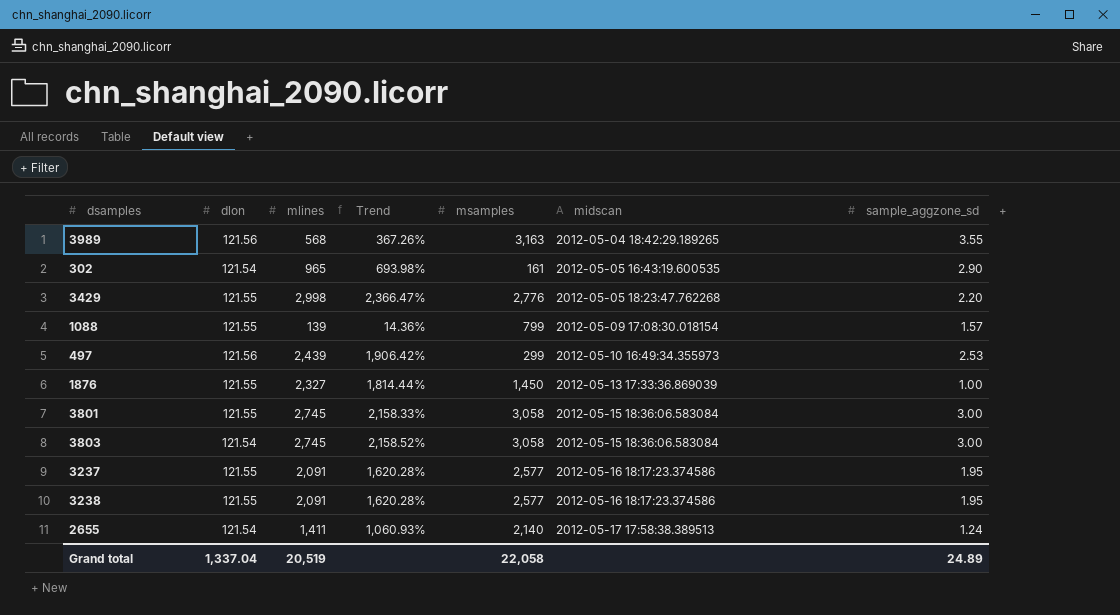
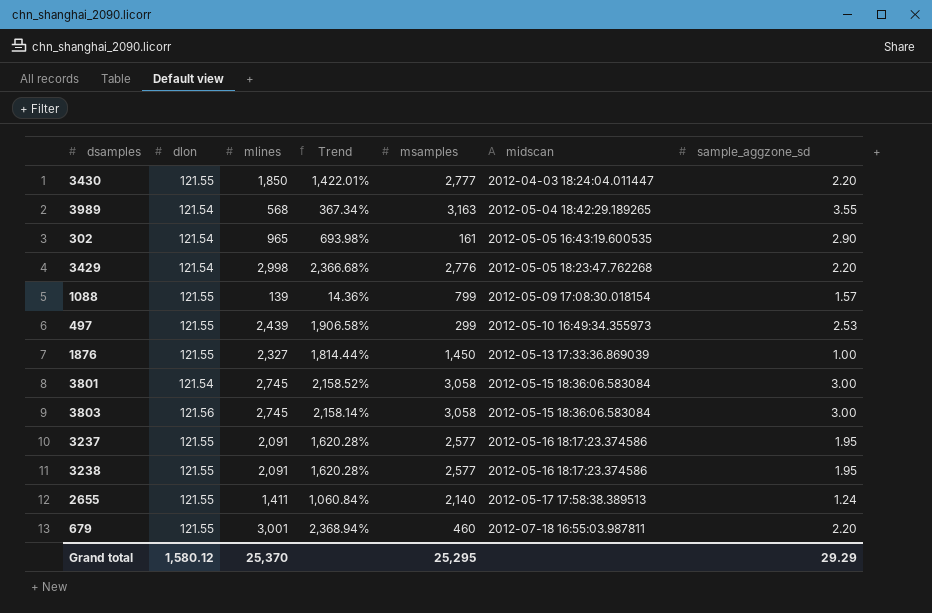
row 3430: none -> 121.55 | 1,850 | 1,422.01% | 2,777 | 2012-04-03 18:24:04.011447 | 2.20
3989 | dlon: 121.56 -> 121.54
3989 | Trend: 367.26% -> 367.34%
3429 | dlon: 121.55 -> 121.54
3429 | Trend: 2,366.47% -> 2,366.68%
497 | dlon: 121.56 -> 121.55
497 | Trend: 1,906.42% -> 1,906.58%
3801 | dlon: 121.55 -> 121.54
3801 | Trend: 2,158.33% -> 2,158.52%
3803 | dlon: 121.54 -> 121.56
3803 | Trend: 2,158.52% -> 2,158.14%
2655 | dlon: 121.54 -> 121.55
2655 | Trend: 1,060.93% -> 1,060.84%
row 679: none -> 121.55 | 3,001 | 2,368.94% | 460 | 2012-07-18 16:55:03.987811 | 2.20
Grand total | dlon: 1,337.04 -> 1,580.12
Grand total | mlines: 20,519 -> 25,370
Grand total | msamples: 22,058 -> 25,295
Grand total | sample_aggzone_sd: 24.89 -> 29.29

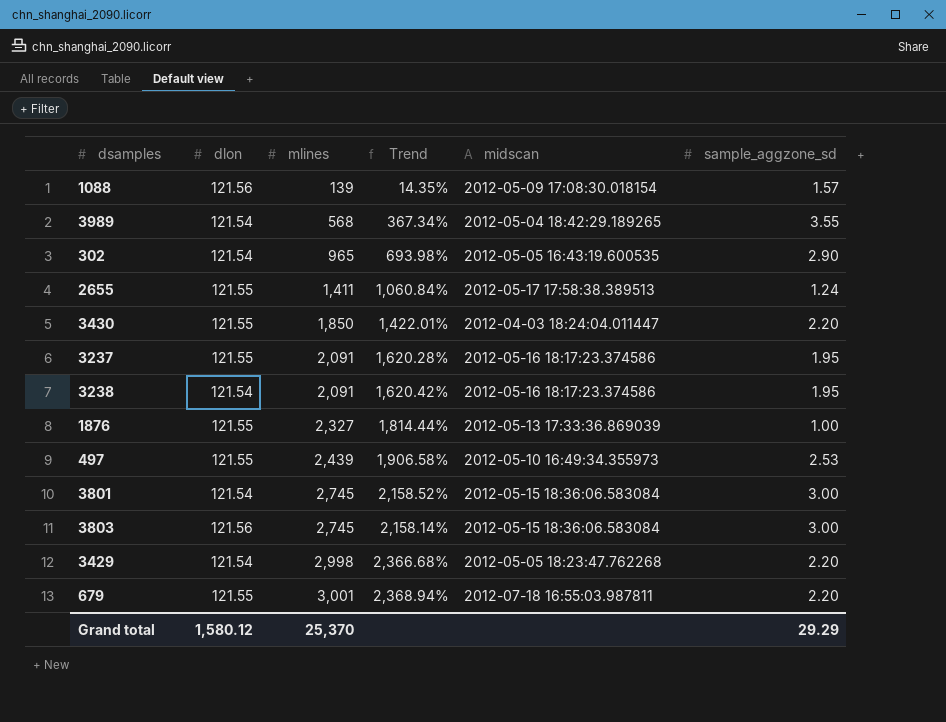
row order: midscan ascending -> mlines ascending
column msamples | position: 5 -> none
1088 | dlon: 121.55 -> 121.56
1088 | Trend: 14.36% -> 14.35%
3238 | dlon: 121.55 -> 121.54
3238 | Trend: 1,620.28% -> 1,620.42%

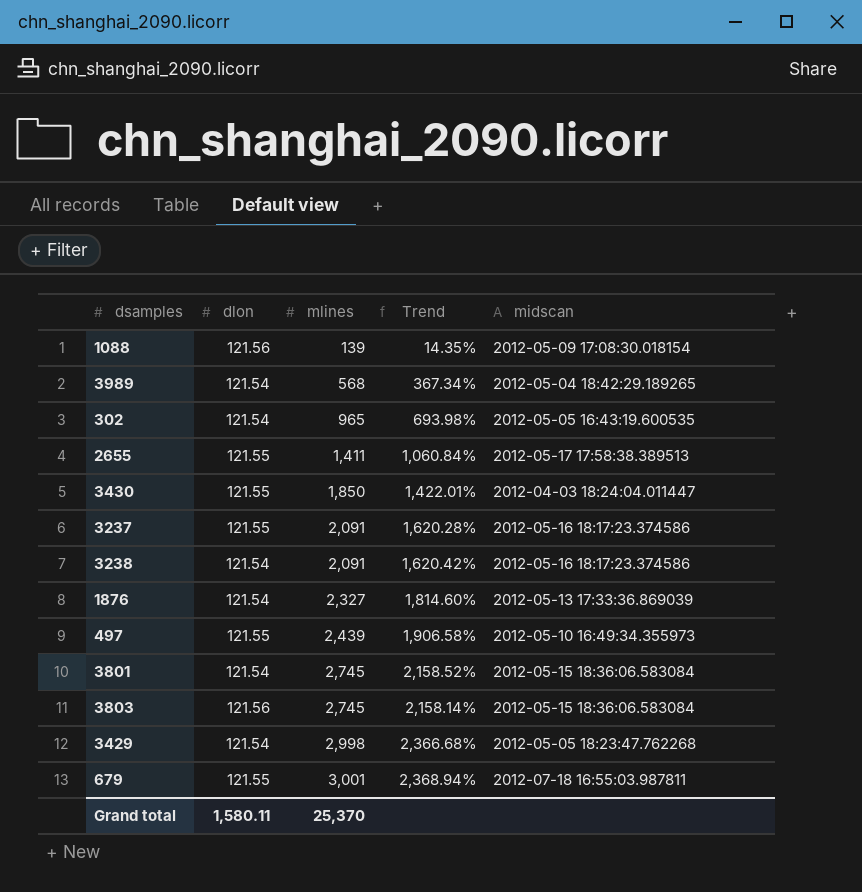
column sample_aggzone_sd | position: 6 -> none
1876 | dlon: 121.55 -> 121.54
1876 | Trend: 1,814.44% -> 1,814.60%
Grand total | dlon: 1,580.12 -> 1,580.11

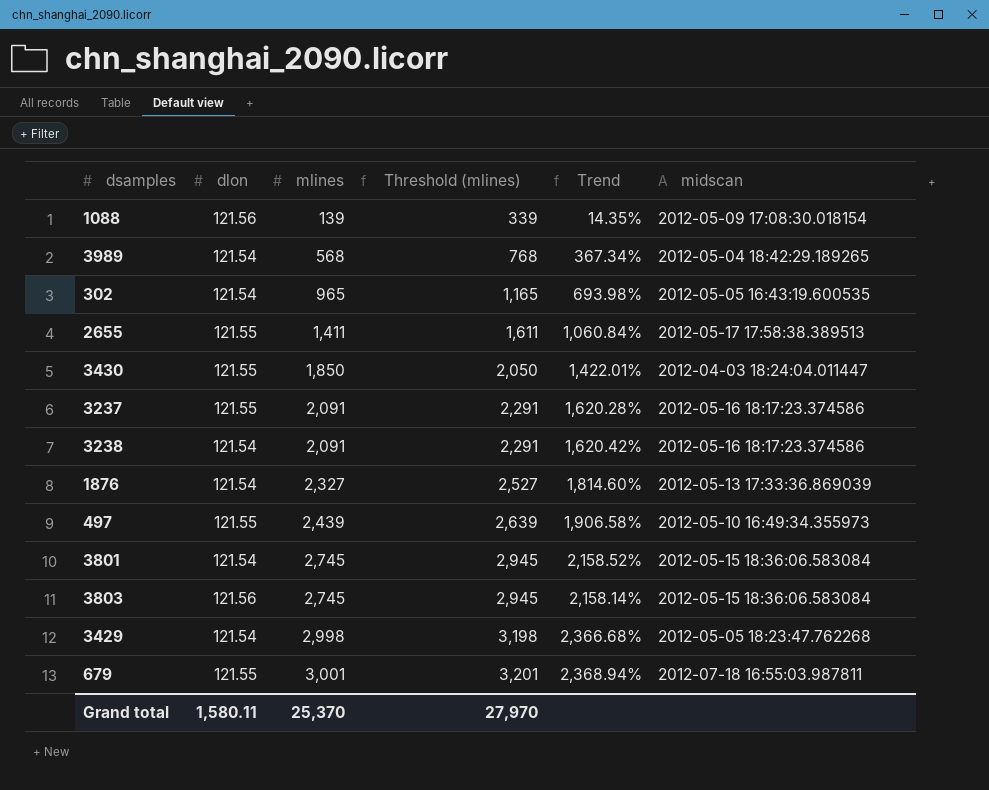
column Threshold (mlines) | formula: none -> [mlines] + 200

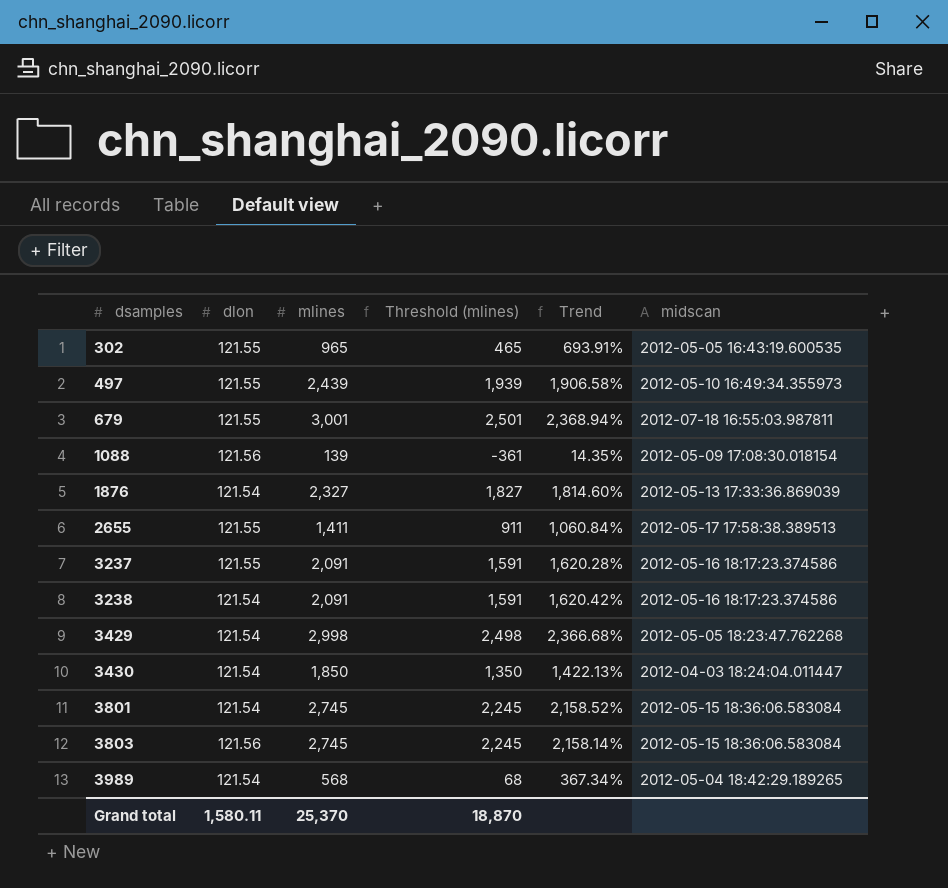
row order: mlines ascending -> dsamples ascending
column Threshold (mlines) | formula: [mlines] + 200 -> [mlines] - 500
302 | dlon: 121.54 -> 121.55
302 | Trend: 693.98% -> 693.91%
3430 | dlon: 121.55 -> 121.54
3430 | Trend: 1,422.01% -> 1,422.13%
Grand total | Threshold (mlines): 27,970 -> 18,870

